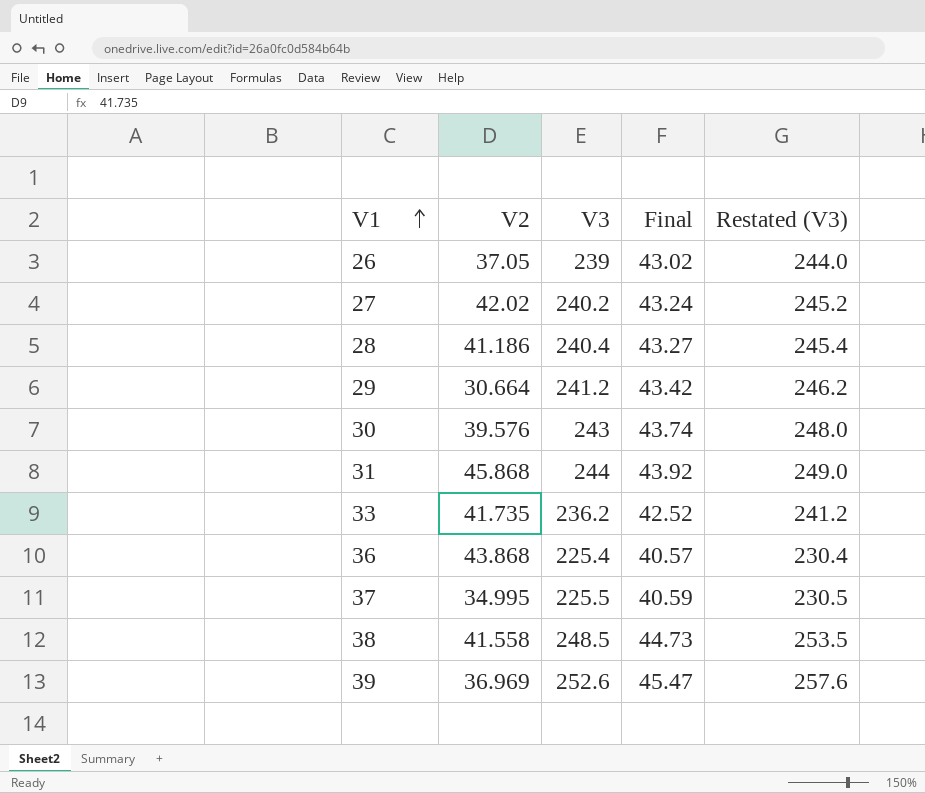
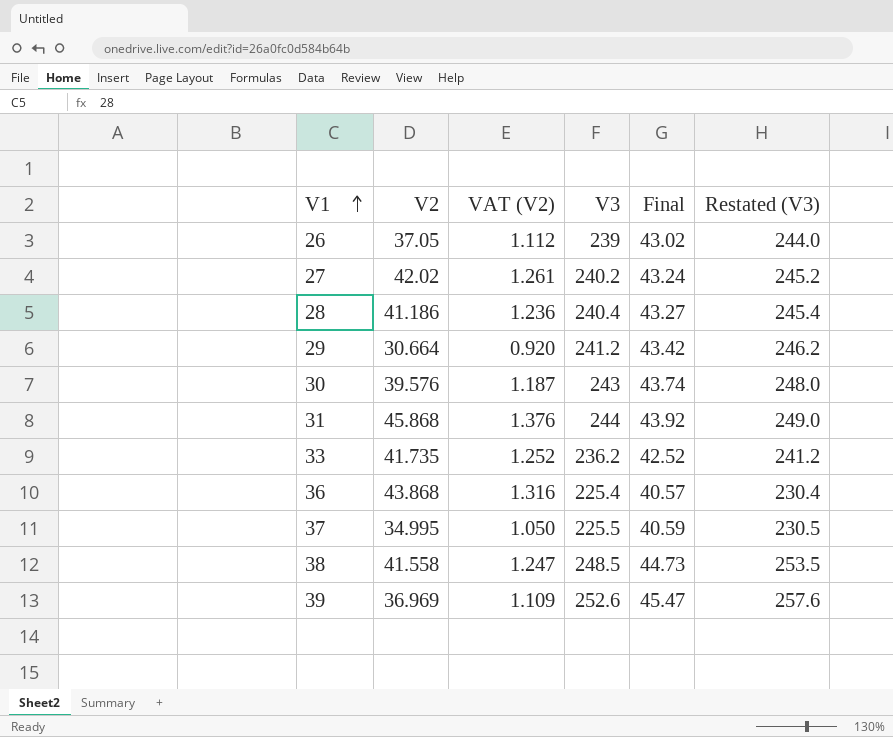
column VAT (V2) | formula: none -> [V2] * 0.03

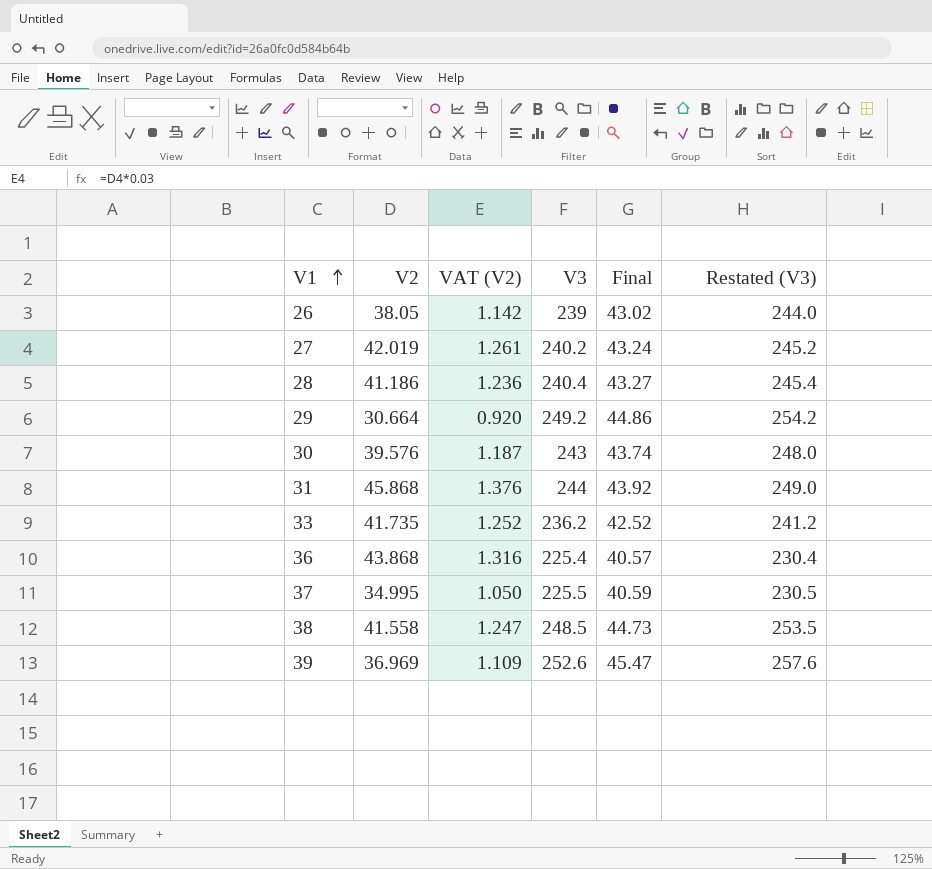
26 | V2: 37.05 -> 38.05
26 | VAT (V2): 1.112 -> 1.142
27 | V2: 42.02 -> 42.019
29 | V3: 241.2 -> 249.2
29 | Final: 43.42 -> 44.86
29 | Restated (V3): 246.2 -> 254.2

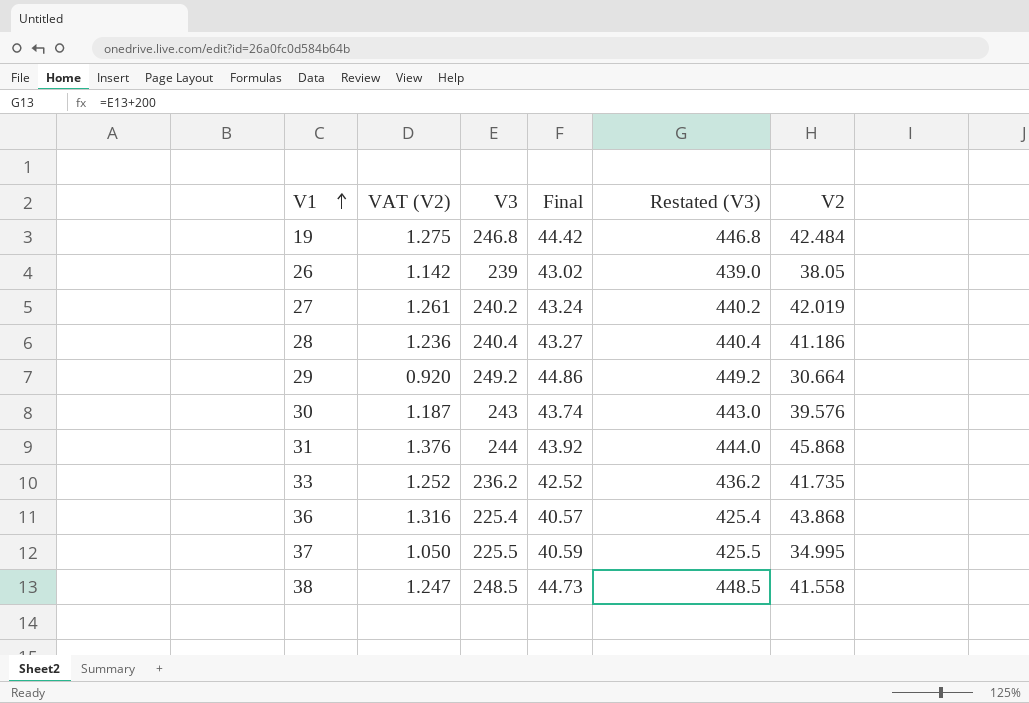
column Restated (V3) | formula: [V3] + 5 -> [V3] + 200
column V2 | position: 2 -> 6
row 39: 36.969 | 1.109 | 252.6 | 45.47 | 257.6 -> none
row 19: none -> 1.275 | 246.8 | 44.42 | 446.8 | 42.484

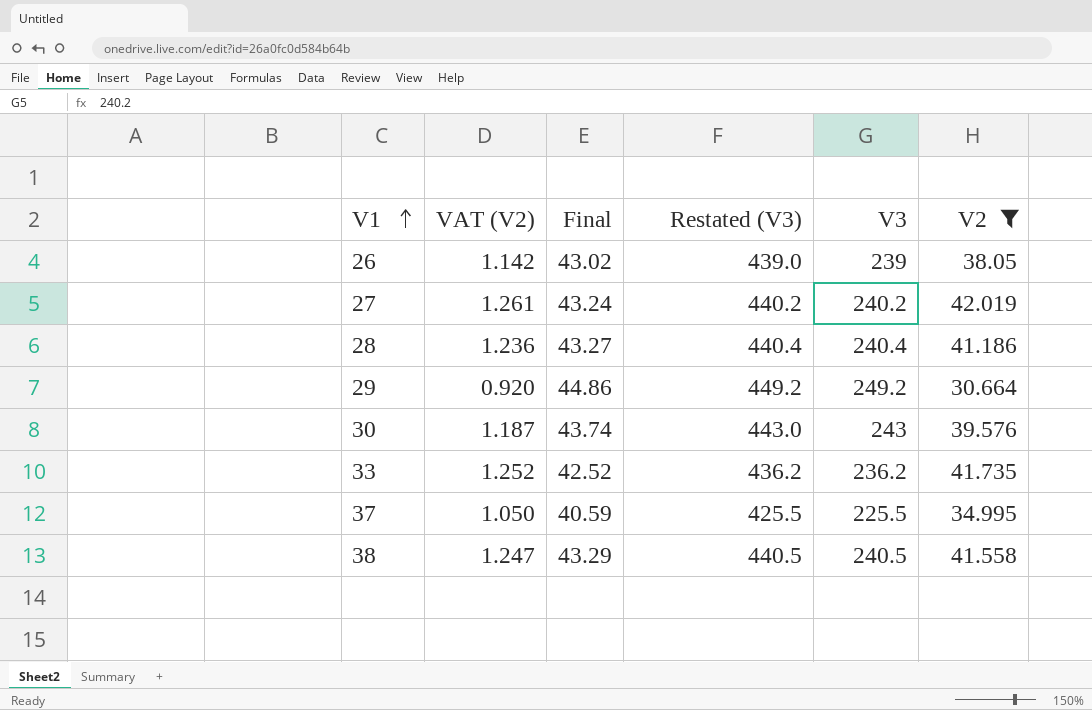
filter: none -> V2 <= 42.019
column V3 | position: 3 -> 5
38 | Final: 44.73 -> 43.29
38 | Restated (V3): 448.5 -> 440.5
38 | V3: 248.5 -> 240.5

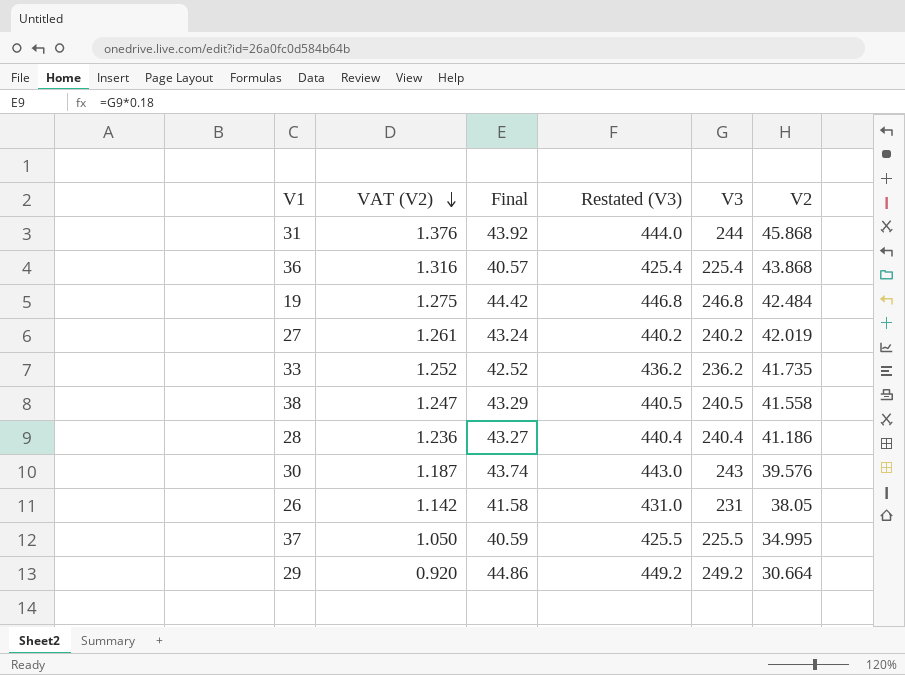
filter: V2 <= 42.019 -> none
row order: V1 ascending -> VAT (V2) descending
26 | Final: 43.02 -> 41.58
26 | Restated (V3): 439.0 -> 431.0
26 | V3: 239 -> 231

